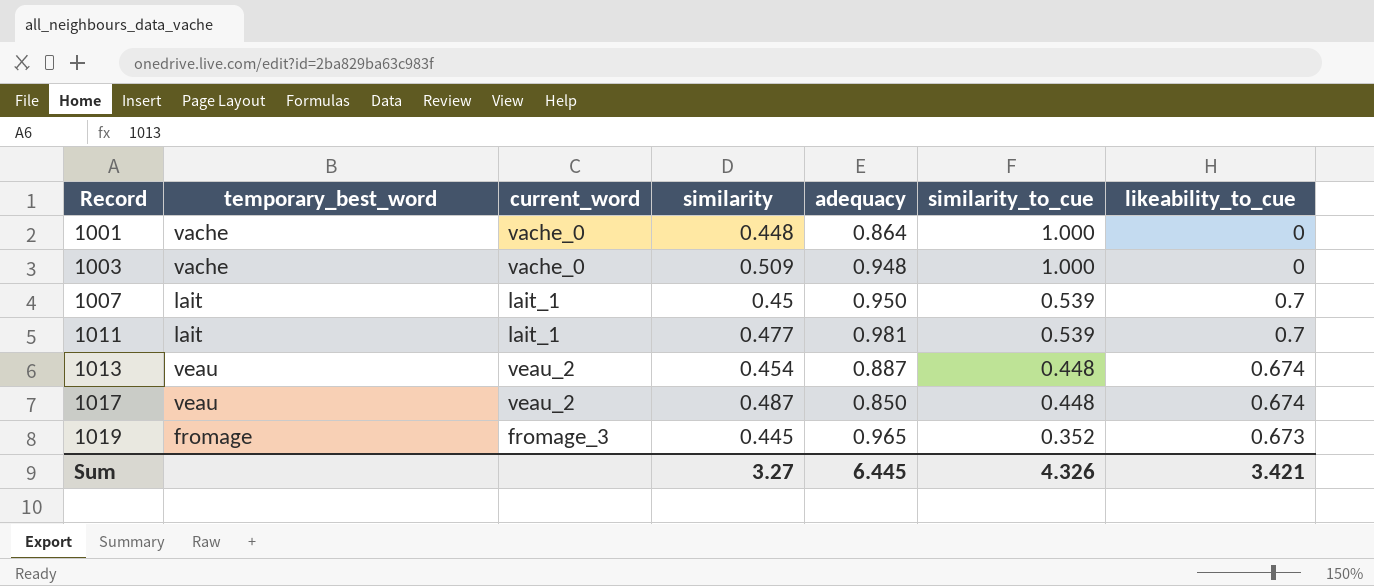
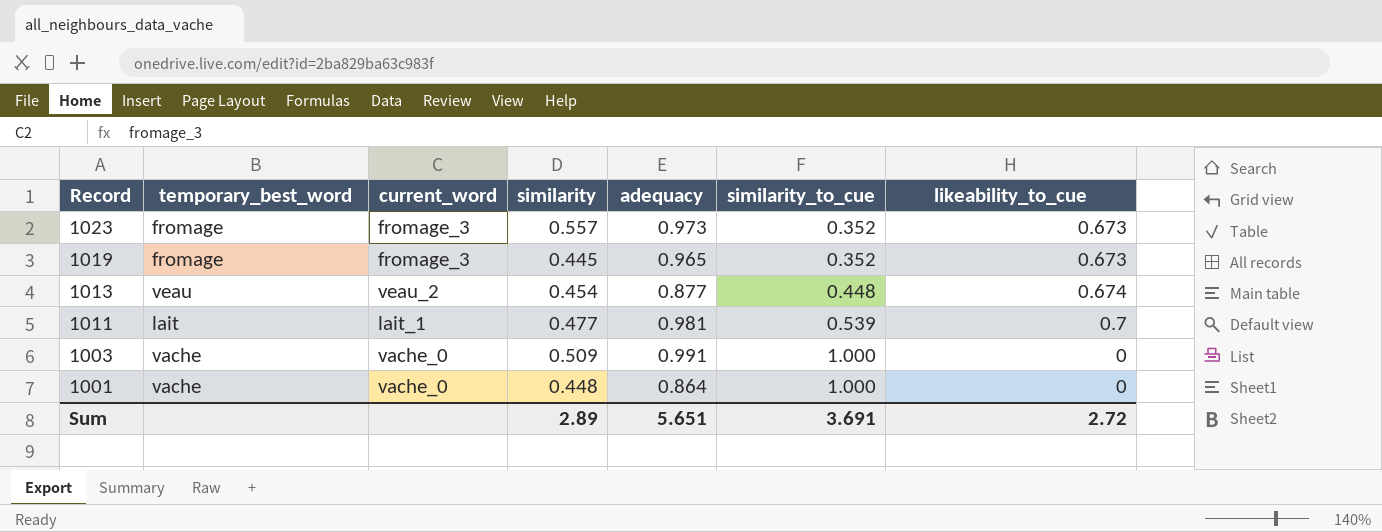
row order: Record ascending -> Record descending
row 1007: lait | lait_1 | 0.45 | 0.950 | 0.539 | 0.7 -> none
row 1017: veau | veau_2 | 0.487 | 0.850 | 0.448 | 0.674 -> none
row 1023: none -> fromage | fromage_3 | 0.557 | 0.973 | 0.352 | 0.673
1013 | adequacy: 0.887 -> 0.877
1003 | adequacy: 0.948 -> 0.991
Sum | similarity: 3.27 -> 2.89
Sum | adequacy: 6.445 -> 5.651
Sum | similarity_to_cue: 4.326 -> 3.691
Sum | likeability_to_cue: 3.421 -> 2.72

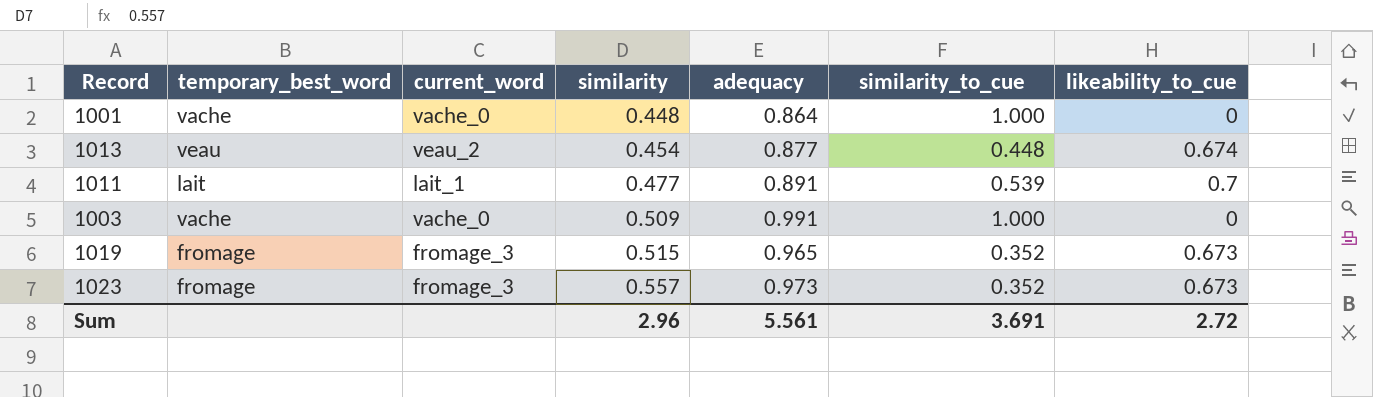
row order: Record descending -> similarity ascending
1011 | adequacy: 0.981 -> 0.891
1019 | similarity: 0.445 -> 0.515
Sum | similarity: 2.89 -> 2.96
Sum | adequacy: 5.651 -> 5.561

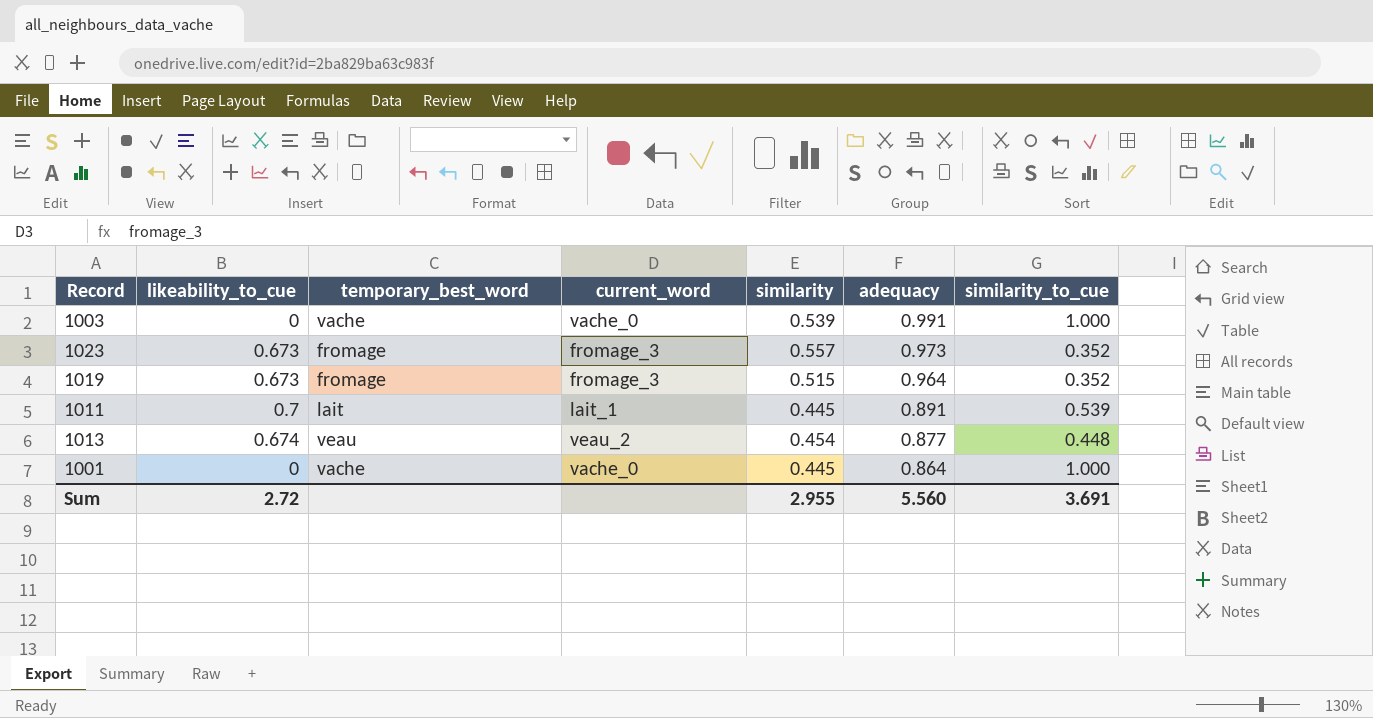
row order: similarity ascending -> adequacy descending
column likeability_to_cue | position: 7 -> 2
1003 | similarity: 0.509 -> 0.539
1019 | adequacy: 0.965 -> 0.964
1011 | similarity: 0.477 -> 0.445
1001 | similarity: 0.448 -> 0.445
Sum | similarity: 2.96 -> 2.955
Sum | adequacy: 5.561 -> 5.560

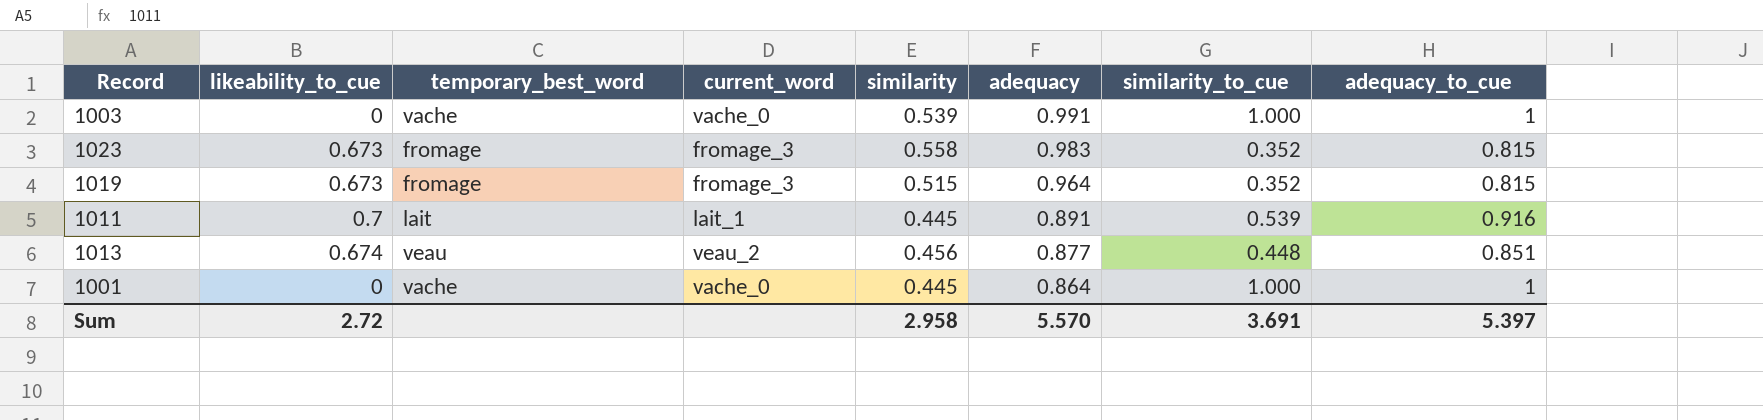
column adequacy_to_cue | position: none -> 8
1023 | similarity: 0.557 -> 0.558
1023 | adequacy: 0.973 -> 0.983
1013 | similarity: 0.454 -> 0.456
Sum | similarity: 2.955 -> 2.958
Sum | adequacy: 5.560 -> 5.570

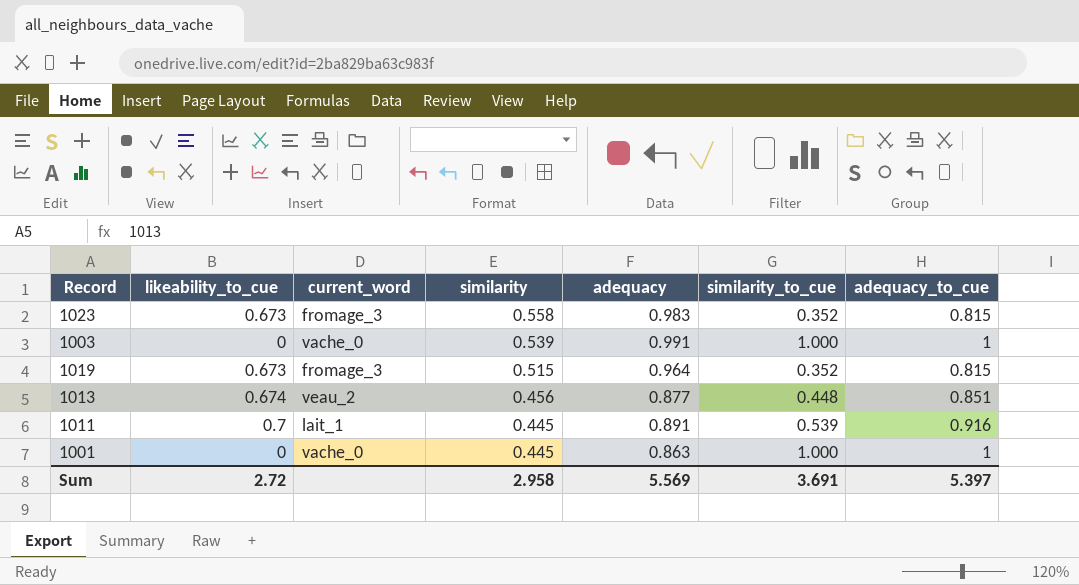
row order: adequacy descending -> similarity descending
column temporary_best_word | position: 3 -> none
1001 | adequacy: 0.864 -> 0.863
Sum | adequacy: 5.570 -> 5.569

